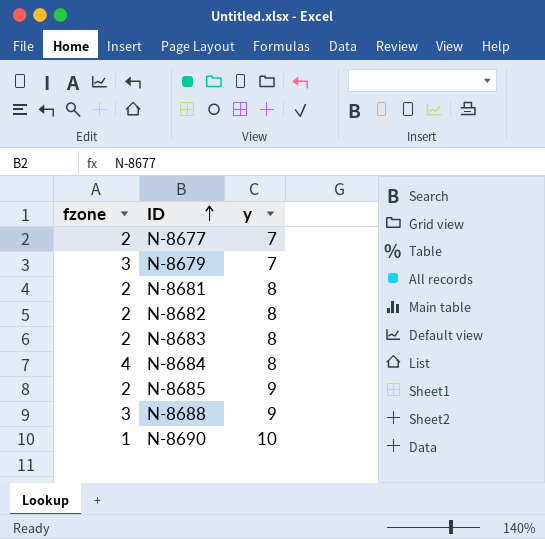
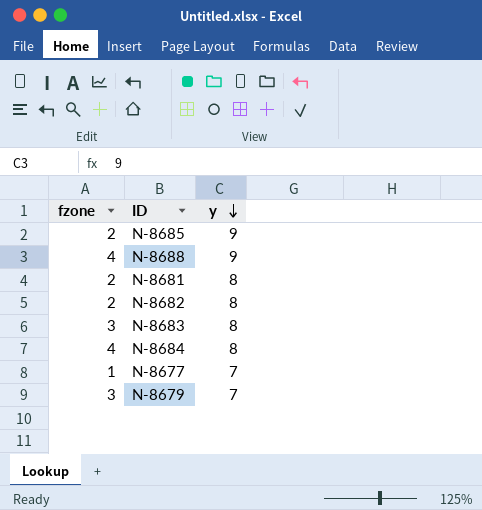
row order: ID ascending -> y descending
row N-8690: 1 | 10 -> none
N-8688 | fzone: 3 -> 4
N-8683 | fzone: 2 -> 3
N-8677 | fzone: 2 -> 1

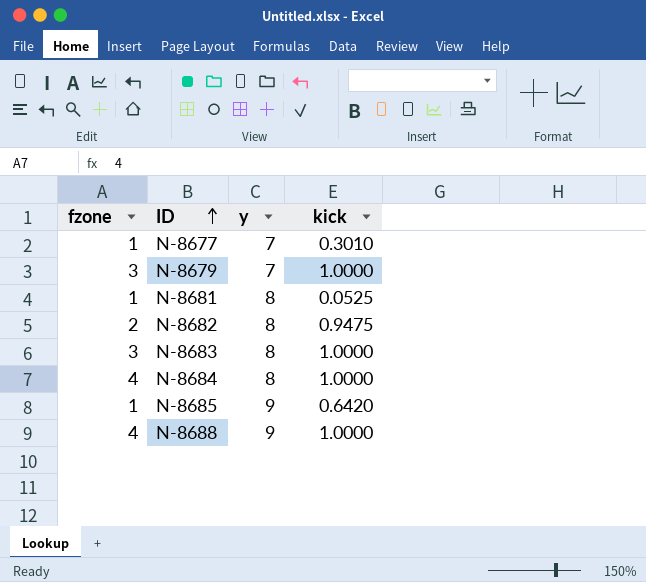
row order: y descending -> ID ascending
column kick | position: none -> 4
N-8681 | fzone: 2 -> 1
N-8685 | fzone: 2 -> 1

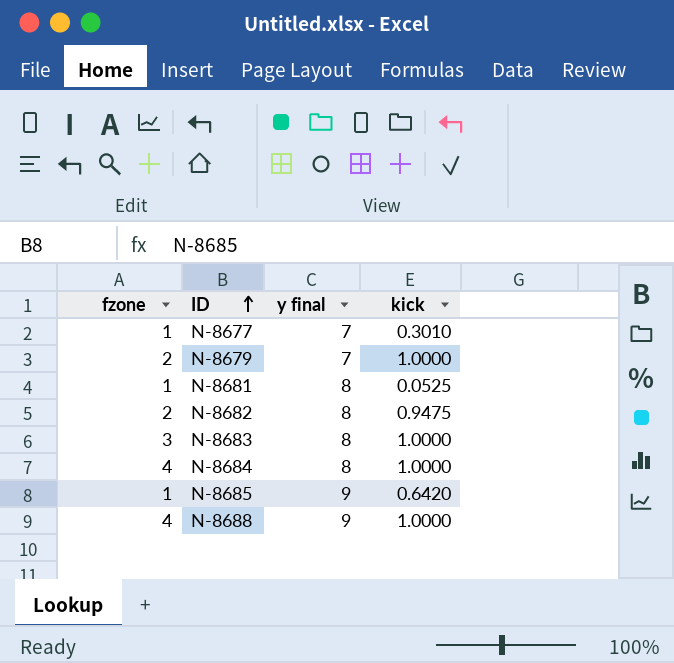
column name: y -> y final
N-8679 | fzone: 3 -> 2

